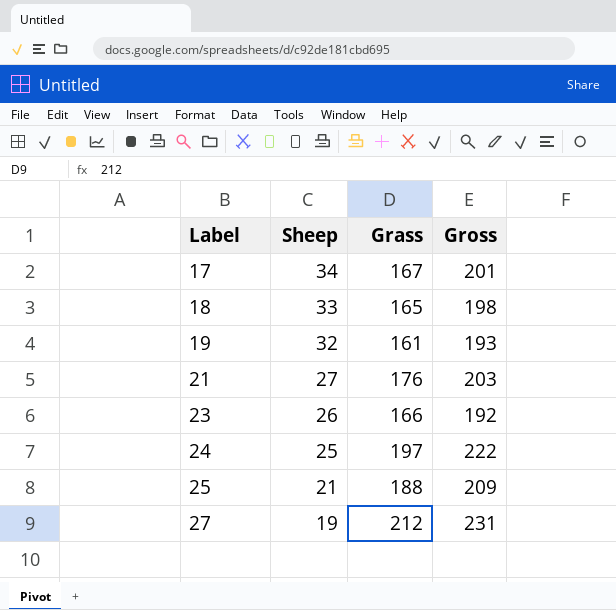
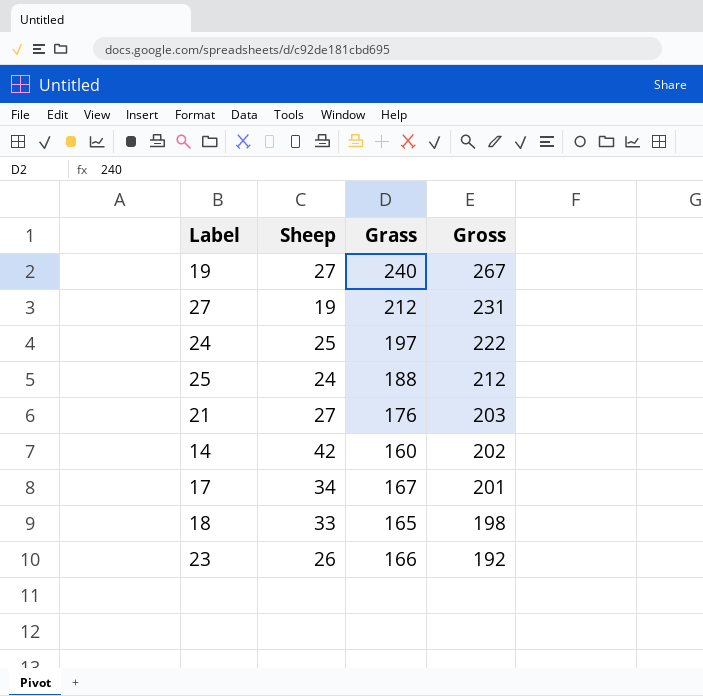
row order: Label ascending -> Gross descending
19 | Sheep: 32 -> 27
19 | Grass: 161 -> 240
19 | Gross: 193 -> 267
25 | Sheep: 21 -> 24
25 | Gross: 209 -> 212
row 14: none -> 42 | 160 | 202

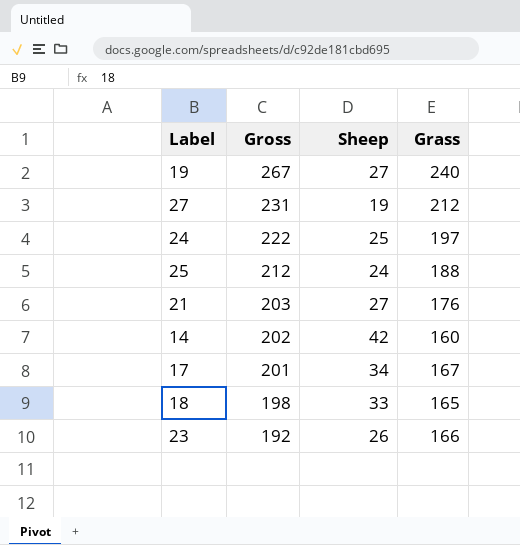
column Gross | position: 4 -> 2

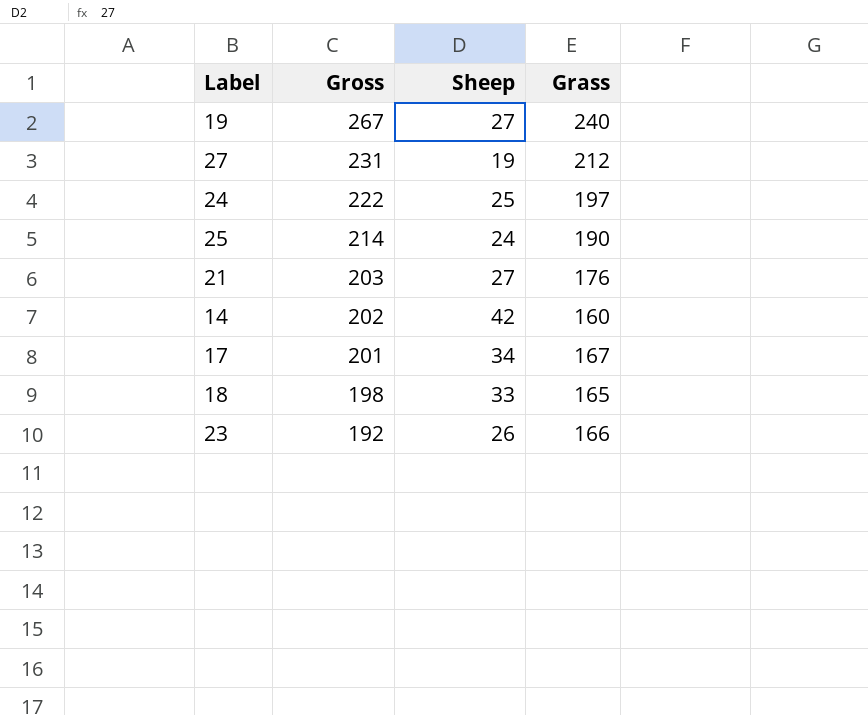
25 | Gross: 212 -> 214
25 | Grass: 188 -> 190

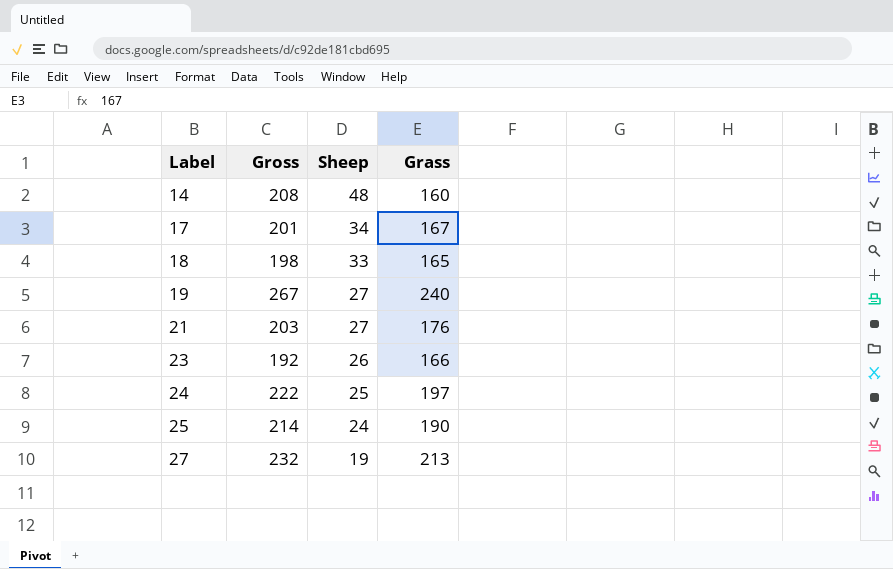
row order: Gross descending -> Label ascending
14 | Gross: 202 -> 208
14 | Sheep: 42 -> 48
27 | Gross: 231 -> 232
27 | Grass: 212 -> 213

